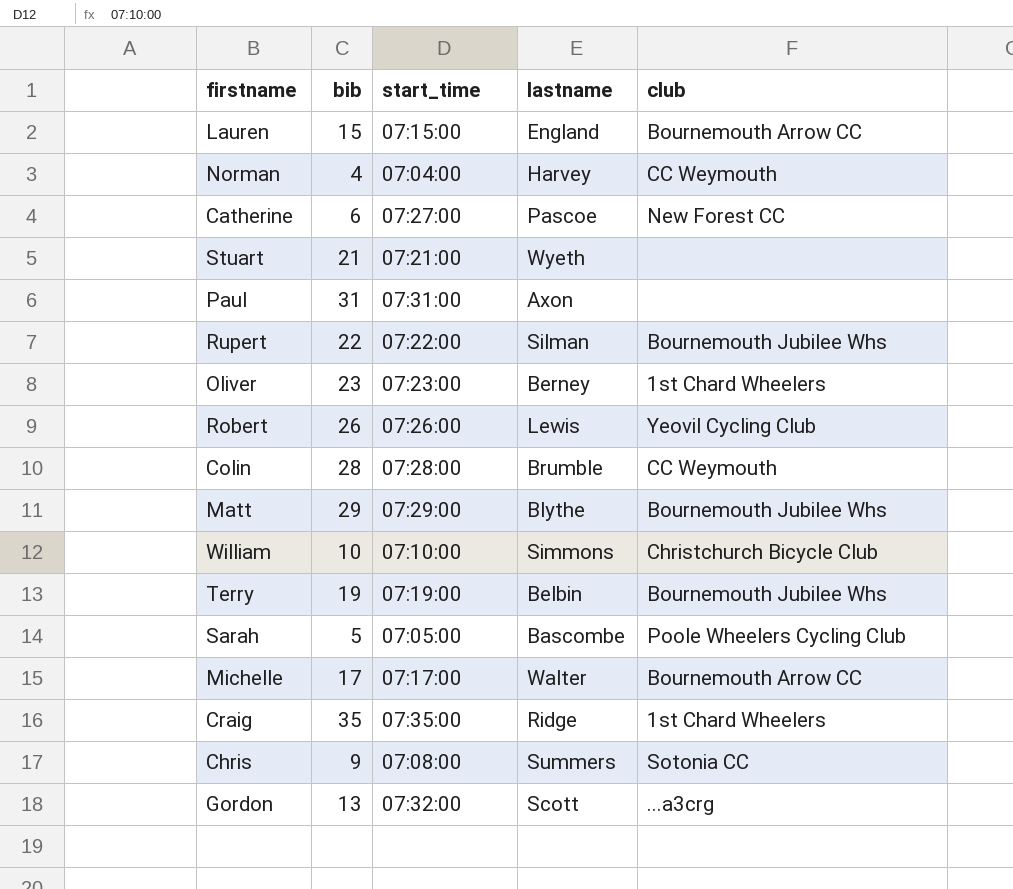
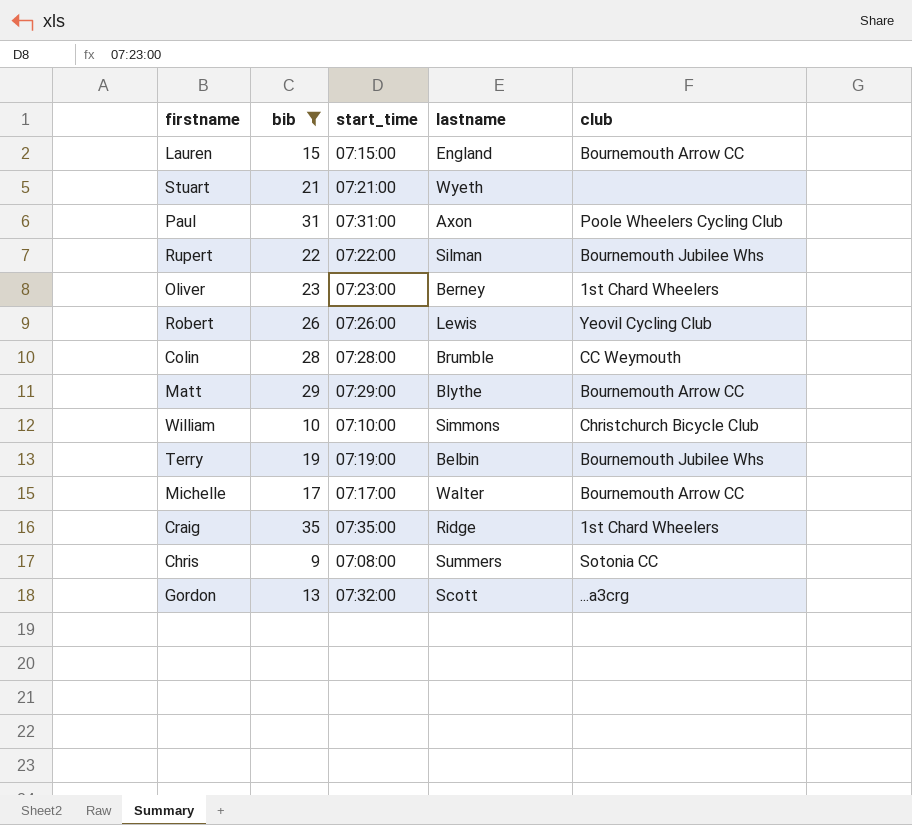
filter: none -> bib >= 9
Paul | club: none -> Poole Wheelers Cycling Club
Matt | club: Bournemouth Jubilee Whs -> Bournemouth Arrow CC

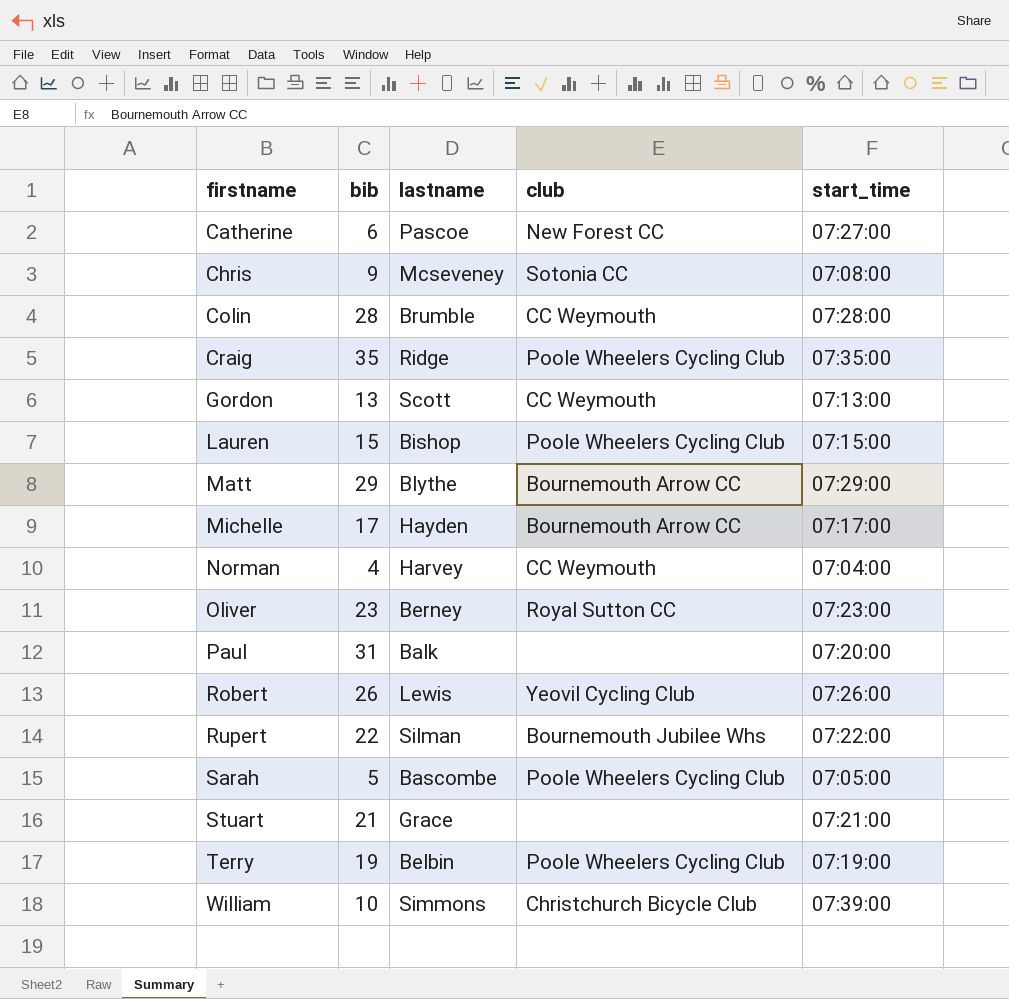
filter: bib >= 9 -> none
row order: none -> firstname ascending
column start_time | position: 3 -> 5
Chris | lastname: Summers -> Mcseveney
Craig | club: 1st Chard Wheelers -> Poole Wheelers Cycling Club
Gordon | club: ...a3crg -> CC Weymouth
Gordon | start_time: 07:32:00 -> 07:13:00
Lauren | lastname: England -> Bishop
Lauren | club: Bournemouth Arrow CC -> Poole Wheelers Cycling Club
Michelle | lastname: Walter -> Hayden
Oliver | club: 1st Chard Wheelers -> Royal Sutton CC
Paul | lastname: Axon -> Balk
Paul | club: Poole Wheelers Cycling Club -> none
Paul | start_time: 07:31:00 -> 07:20:00
Stuart | lastname: Wyeth -> Grace
Terry | club: Bournemouth Jubilee Whs -> Poole Wheelers Cycling Club
William | start_time: 07:10:00 -> 07:39:00

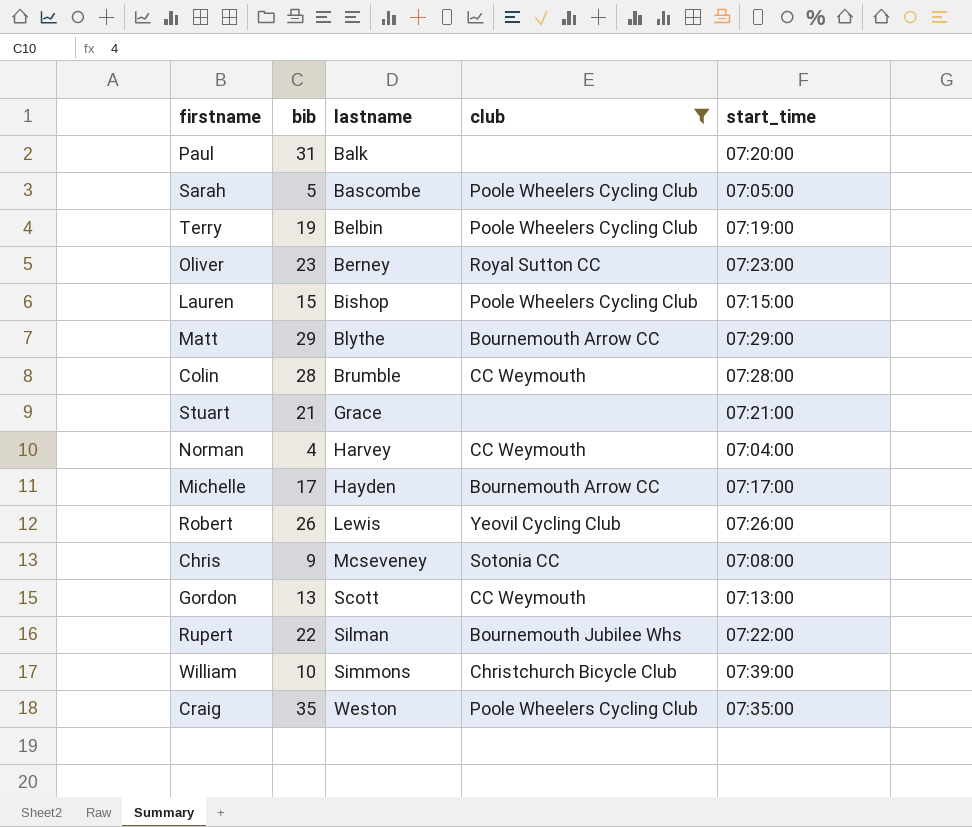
filter: none -> club != New Forest CC
row order: firstname ascending -> lastname ascending
Craig | lastname: Ridge -> Weston

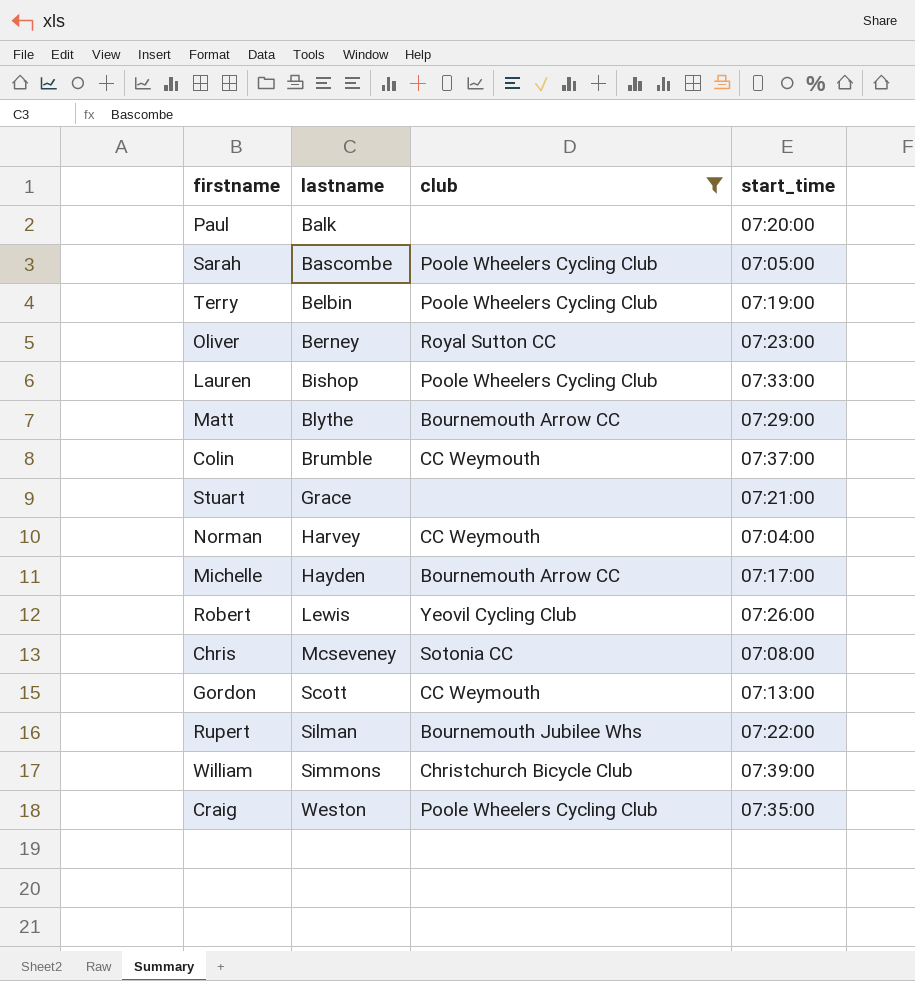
column bib | position: 2 -> none
Lauren | start_time: 07:15:00 -> 07:33:00
Colin | start_time: 07:28:00 -> 07:37:00

